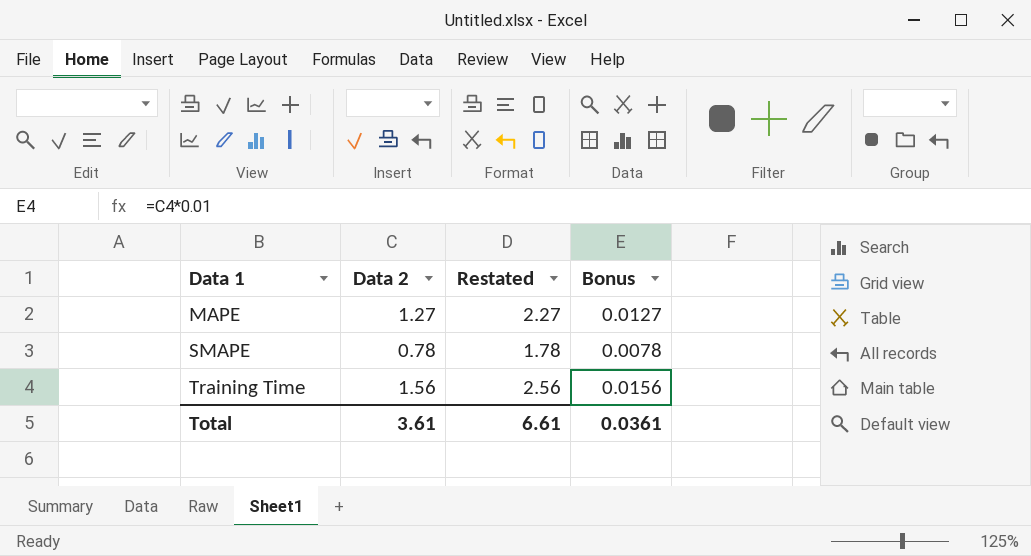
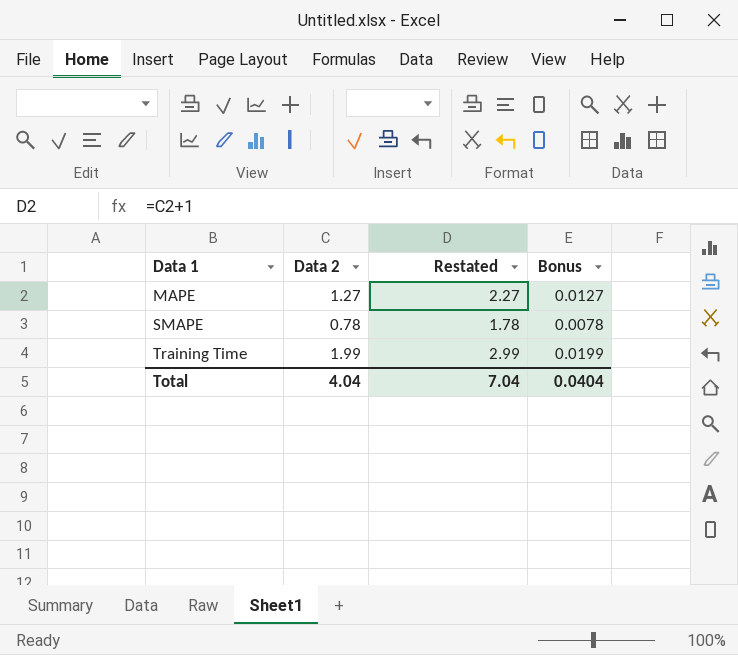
Training Time | Data 2: 1.56 -> 1.99
Training Time | Restated: 2.56 -> 2.99
Training Time | Bonus: 0.0156 -> 0.0199
Total | Data 2: 3.61 -> 4.04
Total | Restated: 6.61 -> 7.04
Total | Bonus: 0.0361 -> 0.0404

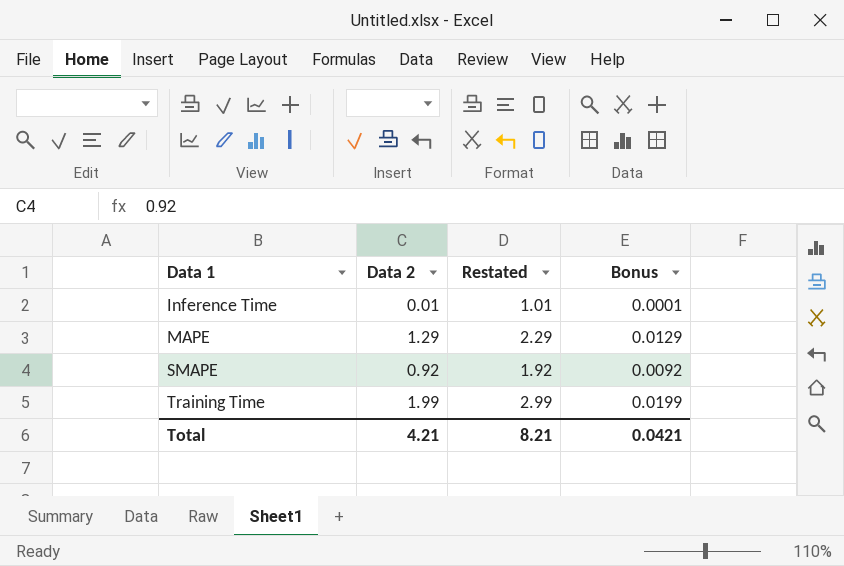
row Inference Time: none -> 0.01 | 1.01 | 0.0001
MAPE | Data 2: 1.27 -> 1.29
MAPE | Restated: 2.27 -> 2.29
MAPE | Bonus: 0.0127 -> 0.0129
SMAPE | Data 2: 0.78 -> 0.92
SMAPE | Restated: 1.78 -> 1.92
SMAPE | Bonus: 0.0078 -> 0.0092
Total | Data 2: 4.04 -> 4.21
Total | Restated: 7.04 -> 8.21
Total | Bonus: 0.0404 -> 0.0421

